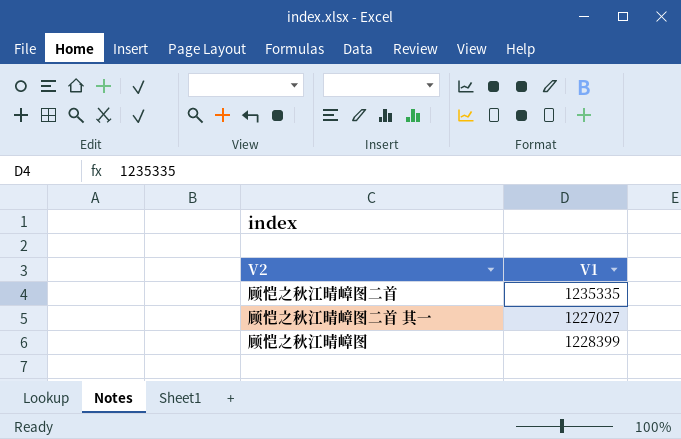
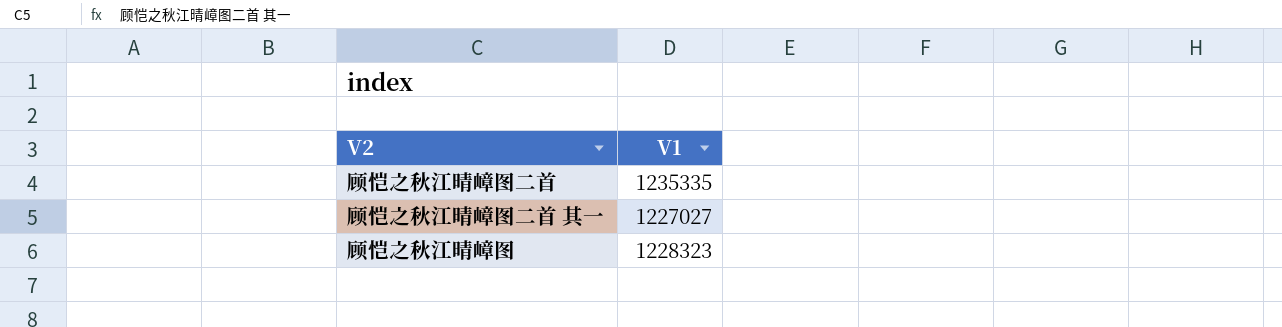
顾恺之秋江晴嶂图 | V1: 1228399 -> 1228323

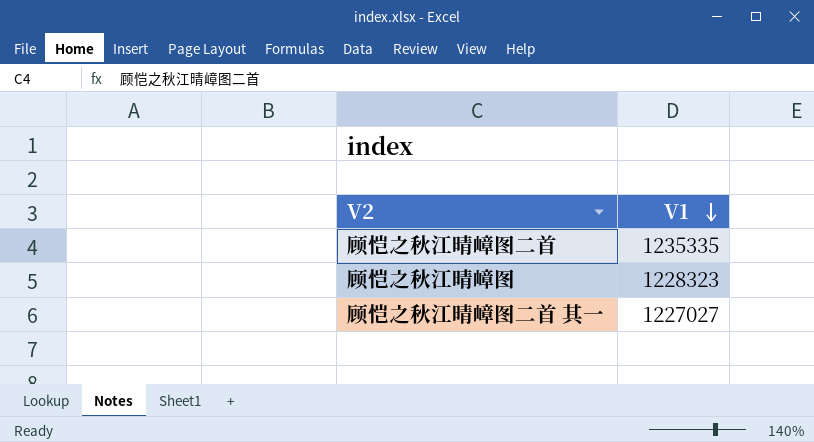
row order: none -> V1 descending

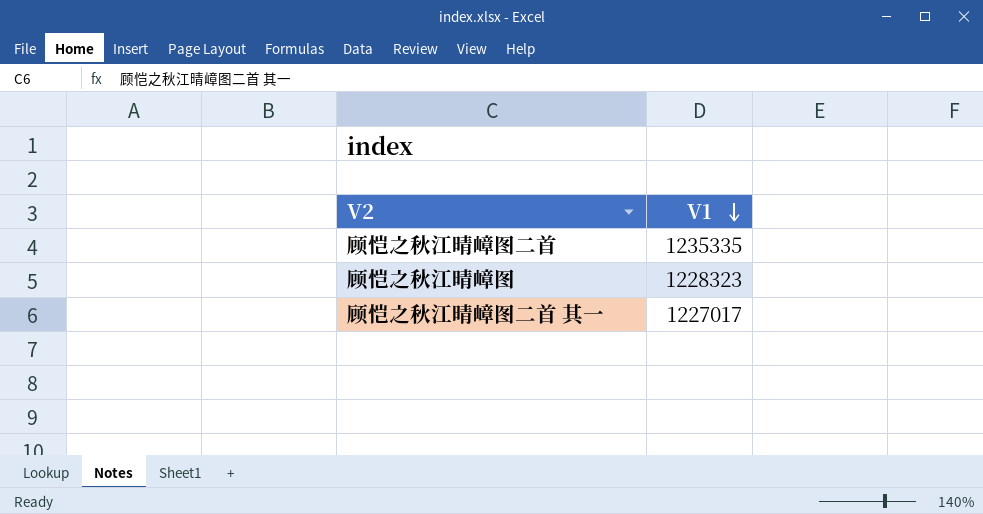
顾恺之秋江晴嶂图二首 其一 | V1: 1227027 -> 1227017

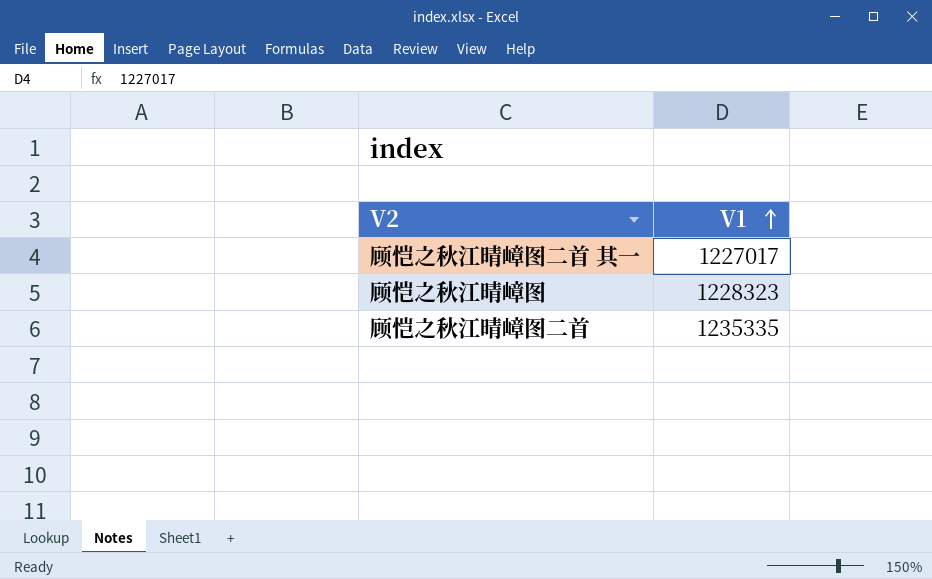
row order: V1 descending -> V1 ascending

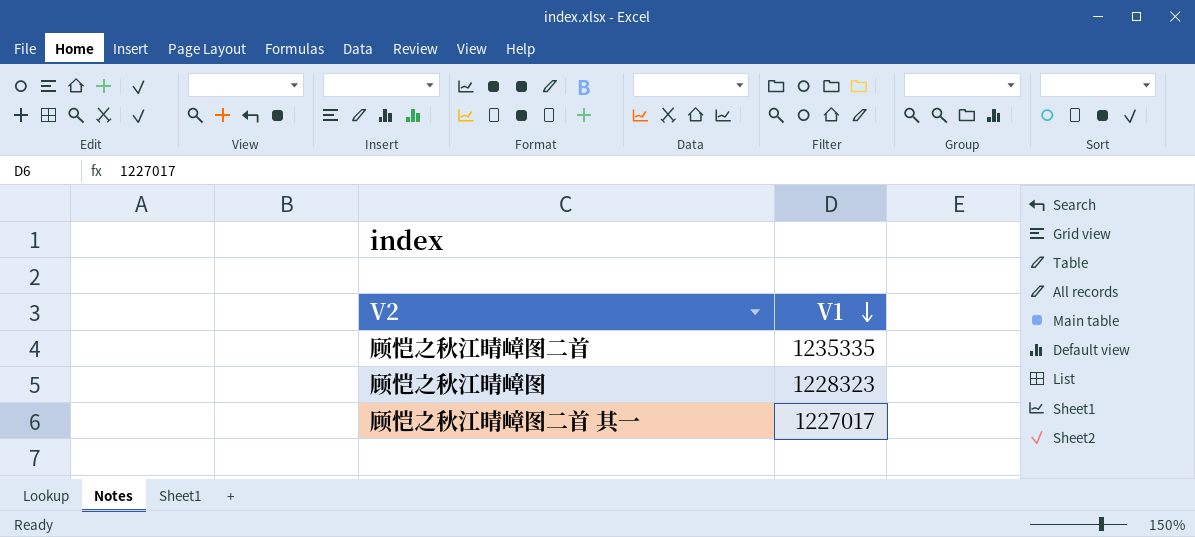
row order: V1 ascending -> V1 descending

